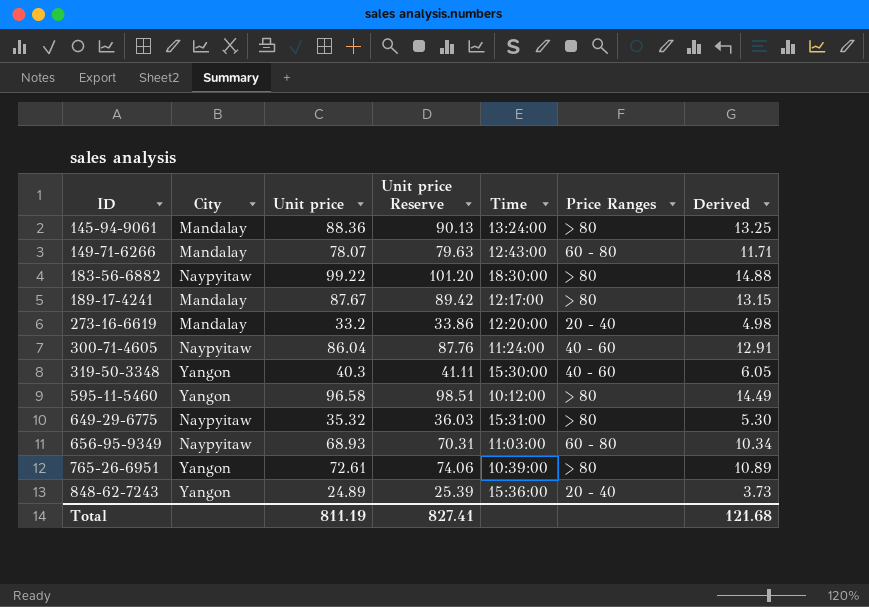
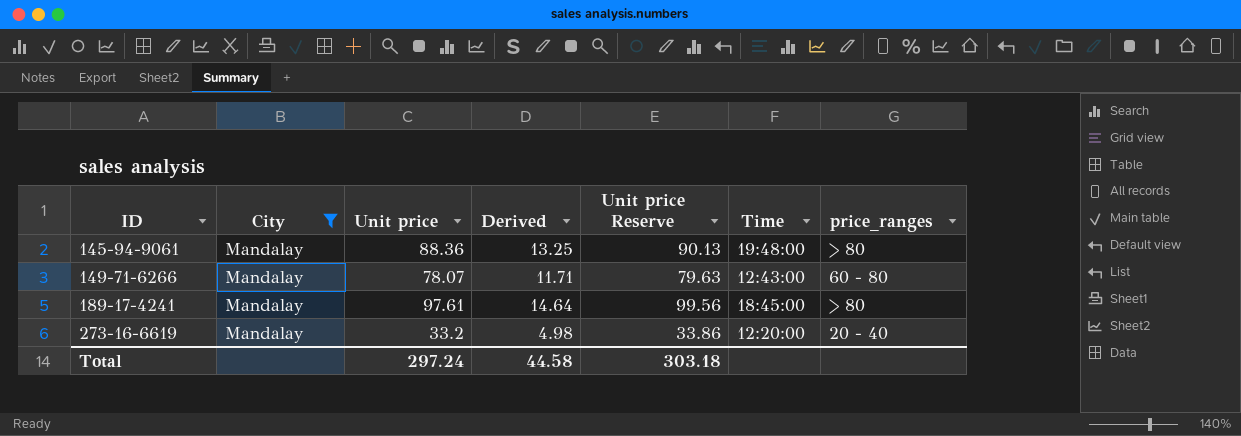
filter: none -> City = Mandalay
column Derived | position: 7 -> 4
column name: Price Ranges -> price_ranges
145-94-9061 | Time: 13:24:00 -> 19:48:00
189-17-4241 | Unit price: 87.67 -> 97.61
189-17-4241 | Derived: 13.15 -> 14.64
189-17-4241 | Unit price Reserve: 89.42 -> 99.56
189-17-4241 | Time: 12:17:00 -> 18:45:00
Total | Unit price: 811.19 -> 297.24
Total | Derived: 121.68 -> 44.58
Total | Unit price Reserve: 827.41 -> 303.18

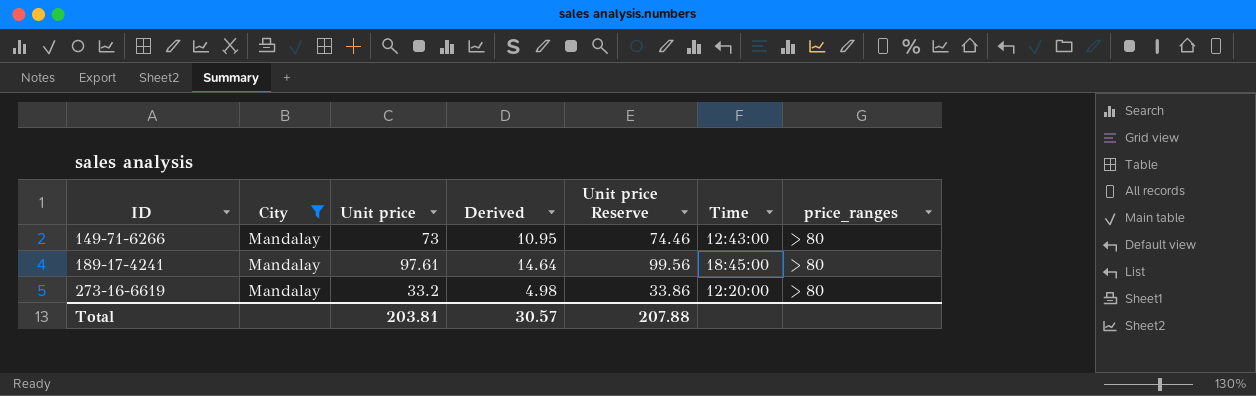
row 145-94-9061: Mandalay | 88.36 | 13.25 | 90.13 | 19:48:00 | > 80 -> none
149-71-6266 | Unit price: 78.07 -> 73
149-71-6266 | Derived: 11.71 -> 10.95
149-71-6266 | Unit price Reserve: 79.63 -> 74.46
149-71-6266 | price_ranges: 60 - 80 -> > 80
273-16-6619 | price_ranges: 20 - 40 -> > 80
Total | Unit price: 297.24 -> 203.81
Total | Derived: 44.58 -> 30.57
Total | Unit price Reserve: 303.18 -> 207.88

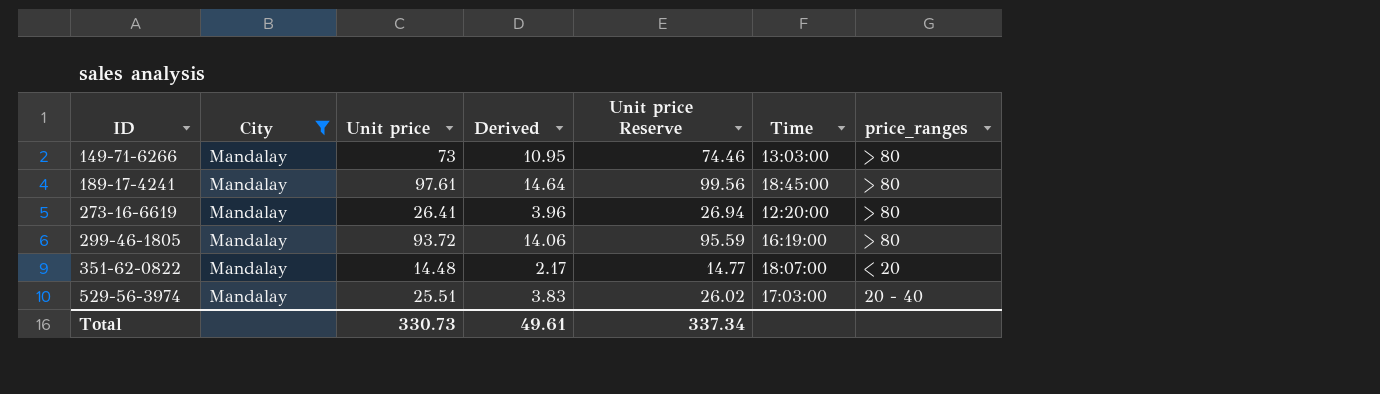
149-71-6266 | Time: 12:43:00 -> 13:03:00
273-16-6619 | Unit price: 33.2 -> 26.41
273-16-6619 | Derived: 4.98 -> 3.96
273-16-6619 | Unit price Reserve: 33.86 -> 26.94
row 299-46-1805: none -> Mandalay | 93.72 | 14.06 | 95.59 | 16:19:00 | > 80
row 351-62-0822: none -> Mandalay | 14.48 | 2.17 | 14.77 | 18:07:00 | < 20
row 529-56-3974: none -> Mandalay | 25.51 | 3.83 | 26.02 | 17:03:00 | 20 - 40
Total | Unit price: 203.81 -> 330.73
Total | Derived: 30.57 -> 49.61
Total | Unit price Reserve: 207.88 -> 337.34

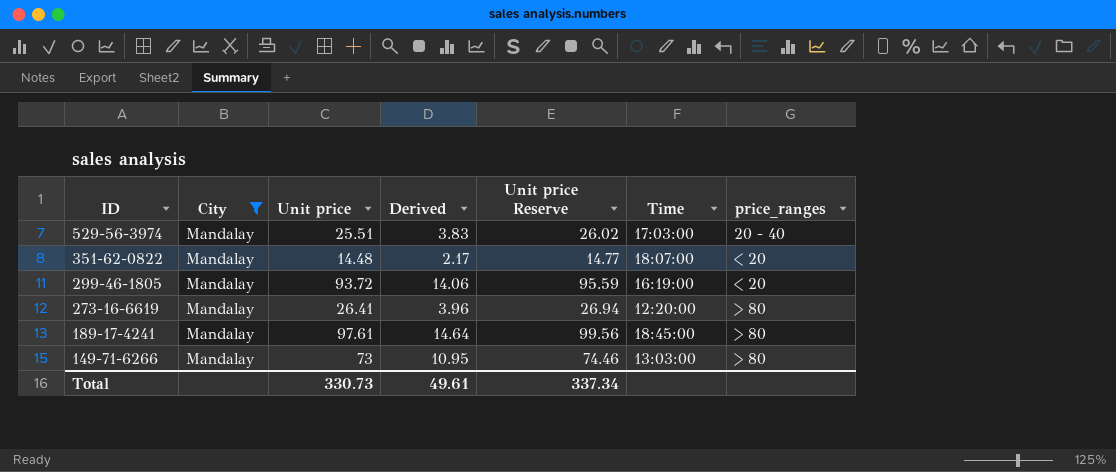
row order: ID ascending -> ID descending
299-46-1805 | price_ranges: > 80 -> < 20

